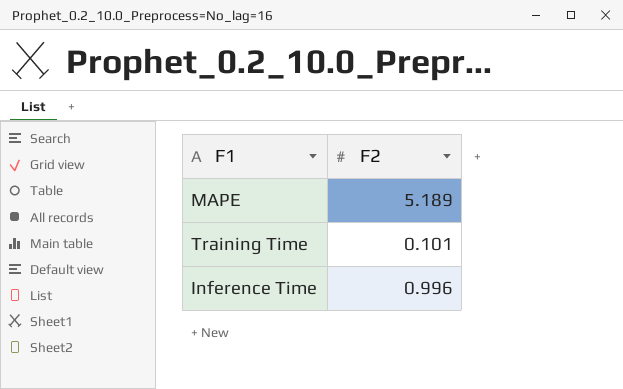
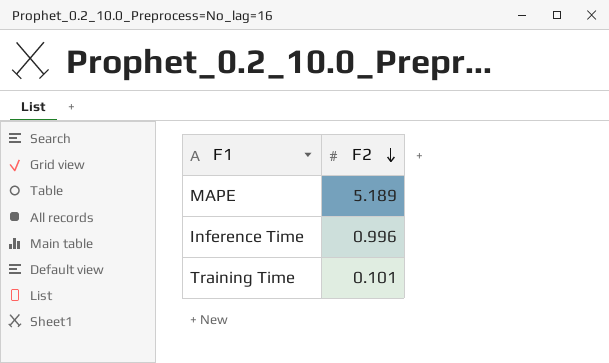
row order: none -> F2 descending

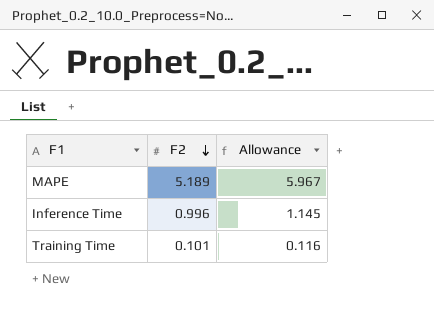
column Allowance | formula: none -> [F2] * 1.15

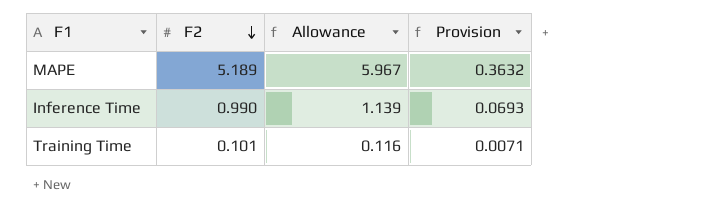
column Provision | formula: none -> [F2] * 0.07
Inference Time | F2: 0.996 -> 0.990
Inference Time | Allowance: 1.145 -> 1.139

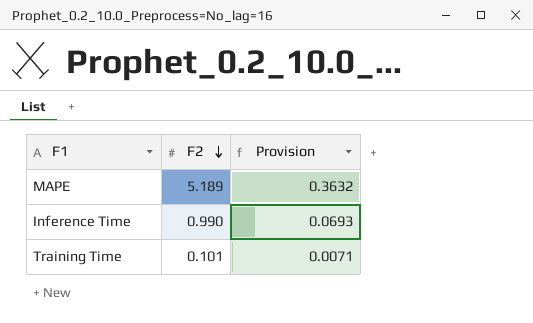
column Allowance | formula: [F2] * 1.15 -> none

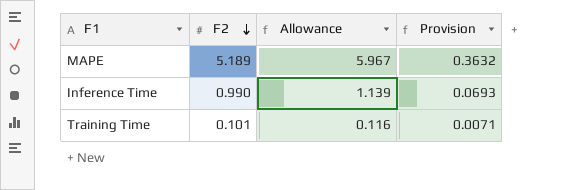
column Allowance | formula: none -> [F2] * 1.15

